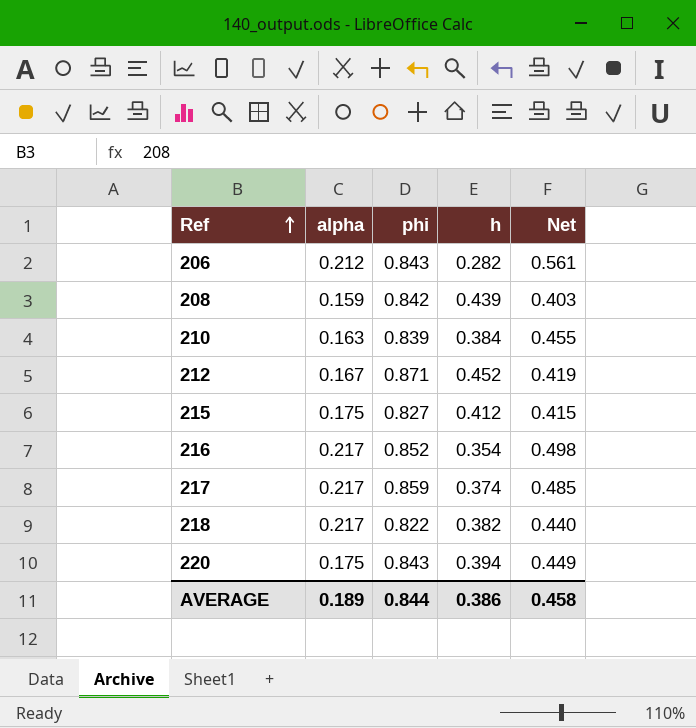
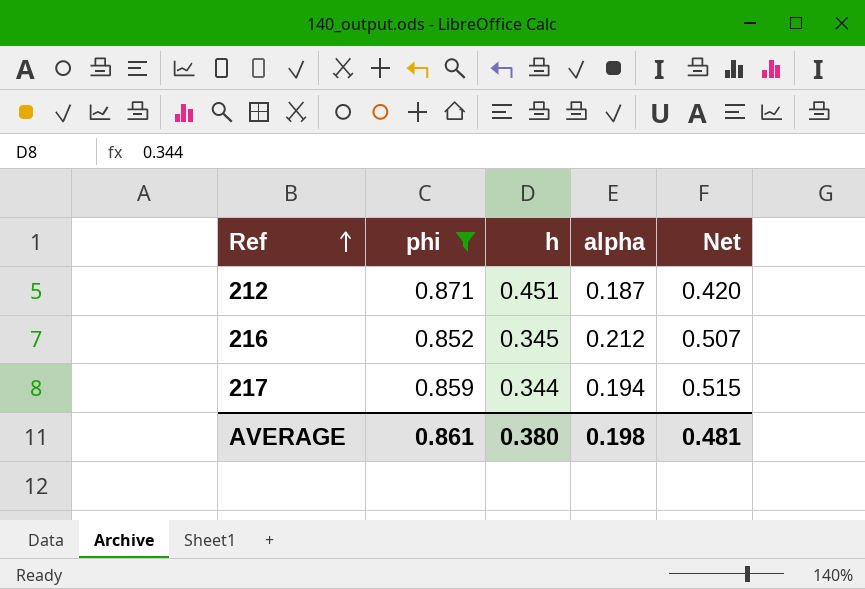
filter: none -> phi >= 0.852
column alpha | position: 2 -> 4
212 | h: 0.452 -> 0.451
212 | alpha: 0.167 -> 0.187
212 | Net: 0.419 -> 0.420
216 | h: 0.354 -> 0.345
216 | alpha: 0.217 -> 0.212
216 | Net: 0.498 -> 0.507
217 | h: 0.374 -> 0.344
217 | alpha: 0.217 -> 0.194
217 | Net: 0.485 -> 0.515
AVERAGE | phi: 0.844 -> 0.861
AVERAGE | h: 0.386 -> 0.380
AVERAGE | alpha: 0.189 -> 0.198
AVERAGE | Net: 0.458 -> 0.481

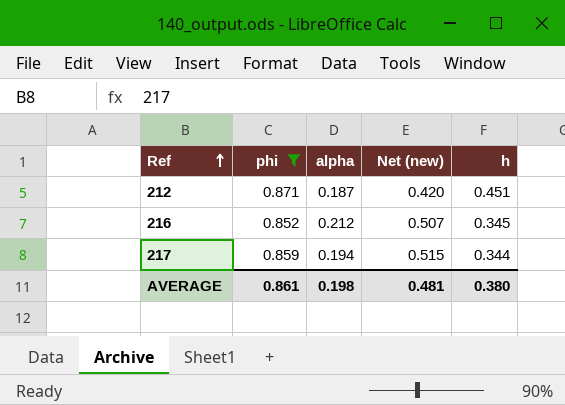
column name: Net -> Net (new)
column h | position: 3 -> 5

